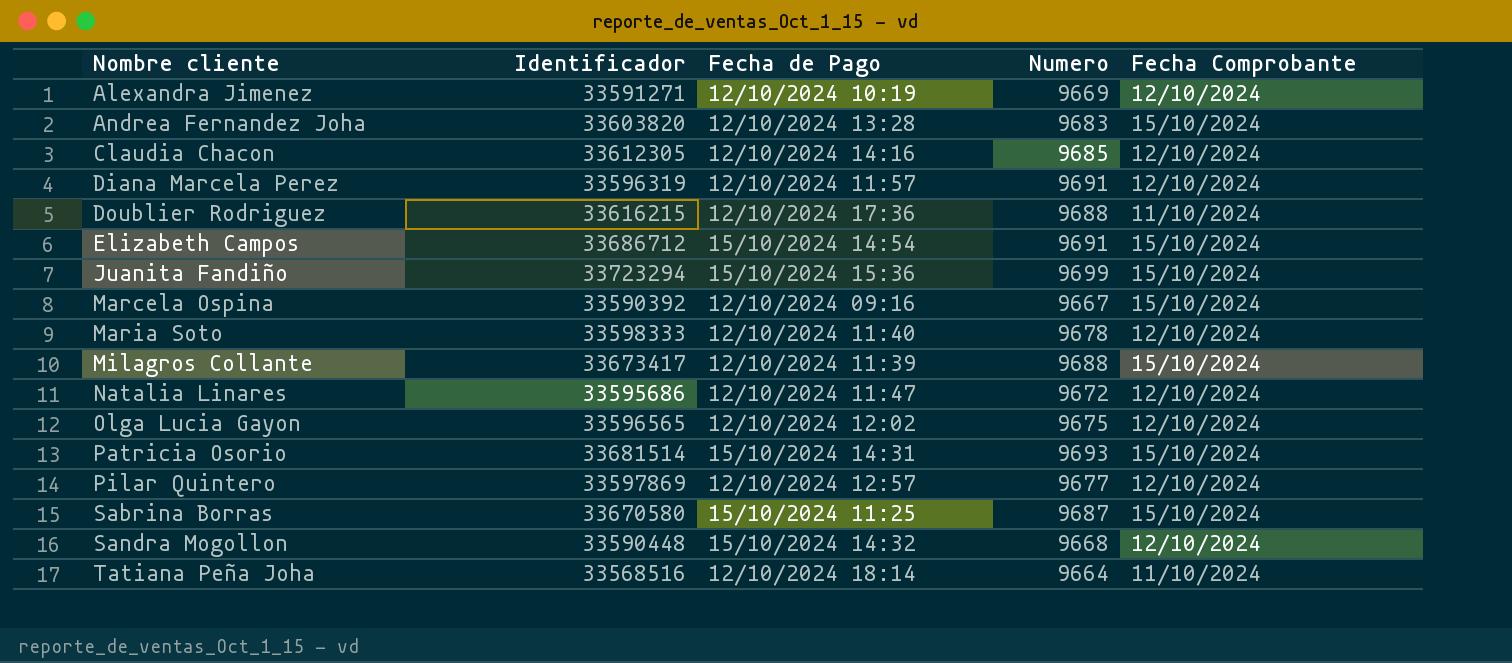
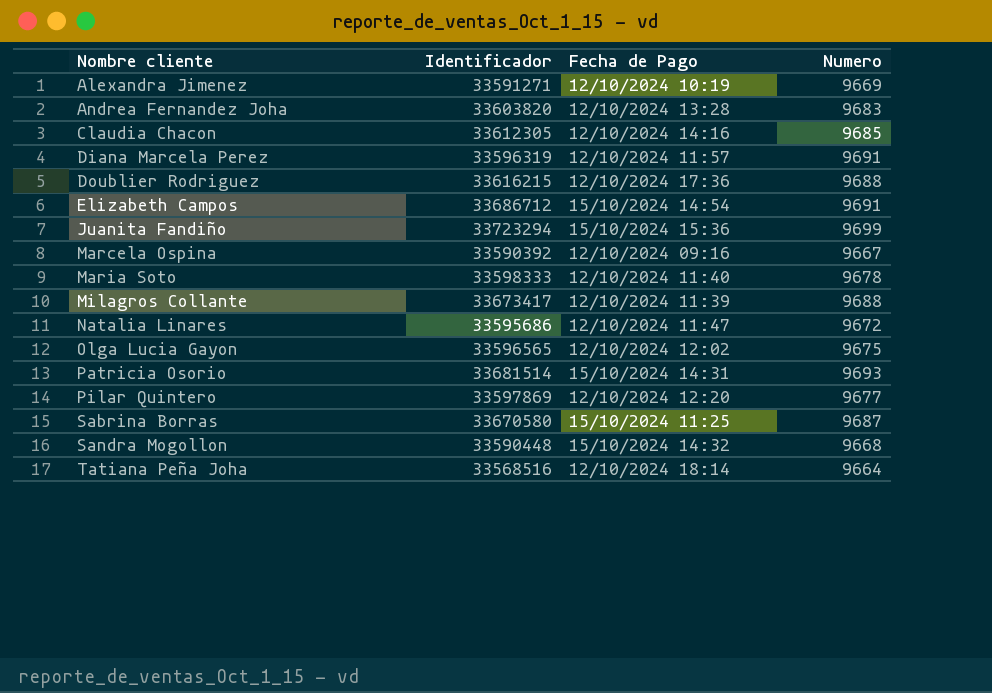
column Fecha Comprobante | position: 5 -> none
Pilar Quintero | Fecha de Pago: 12/10/2024 12:57 -> 12/10/2024 12:20

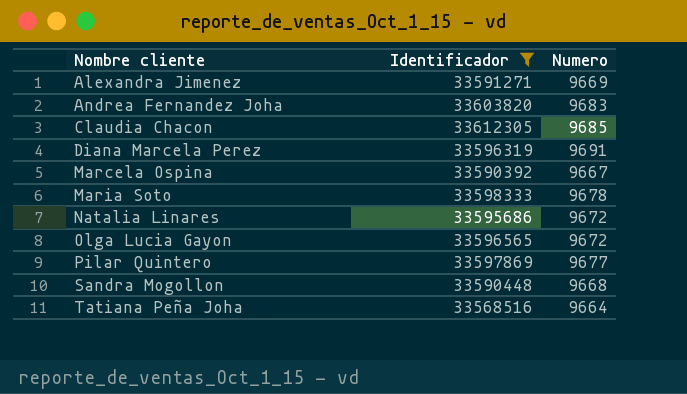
filter: none -> Identificador <= 33612305
column Fecha de Pago | position: 3 -> none
Olga Lucia Gayon | Numero: 9675 -> 9672

